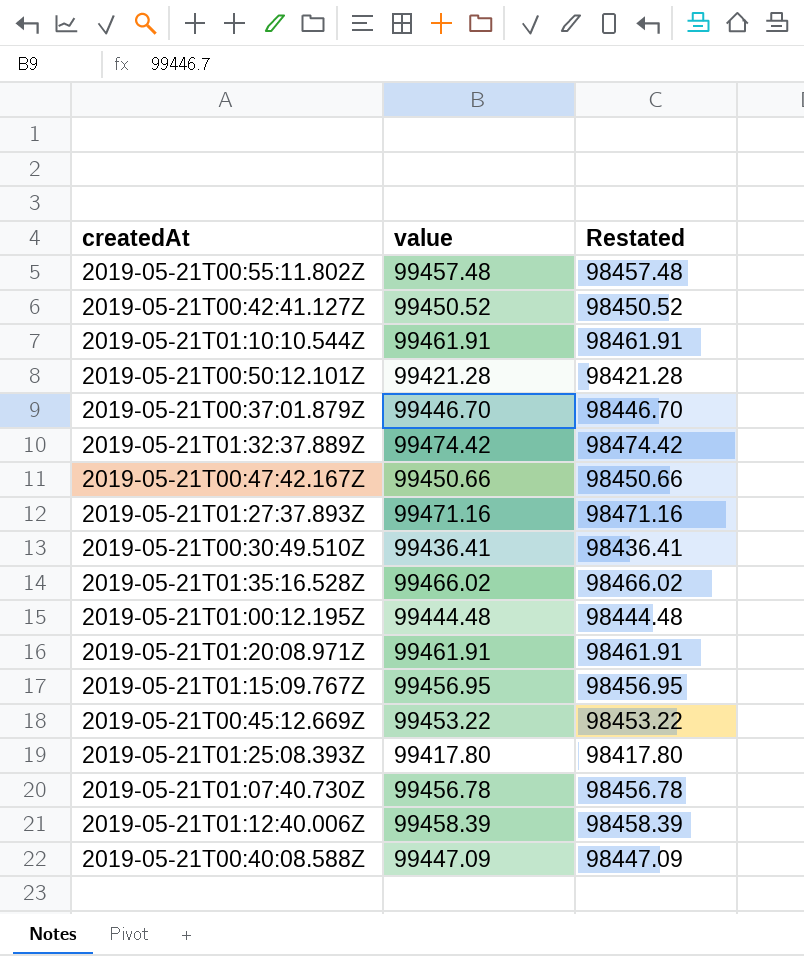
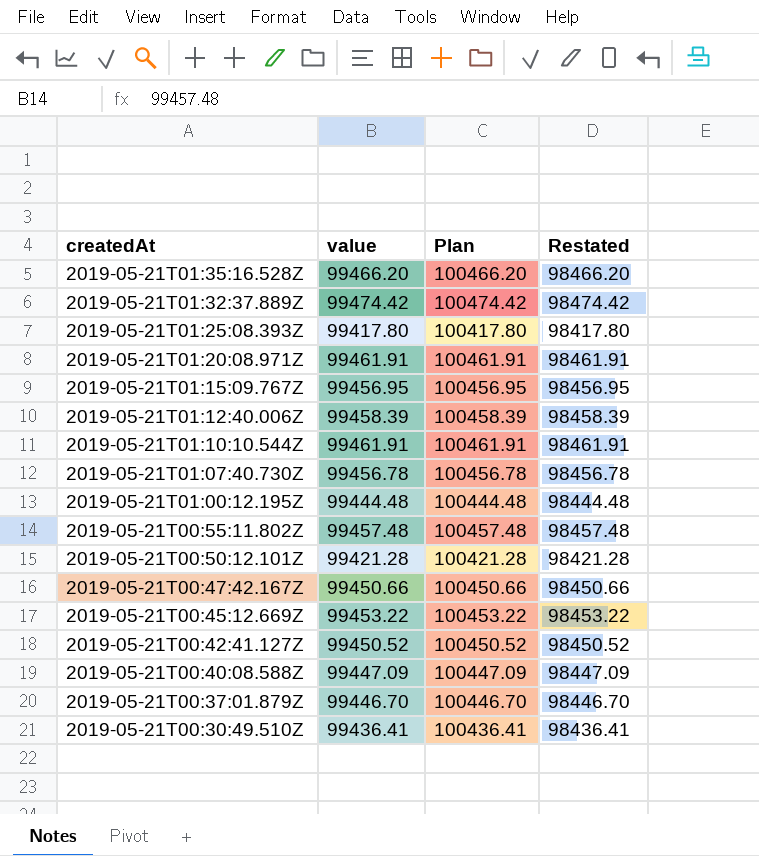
row order: none -> createdAt descending
column Plan | formula: none -> [value] + 1000
row 2019-05-21T01:27:37.893Z: 99471.16 | 98471.16 -> none
2019-05-21T01:35:16.528Z | value: 99466.02 -> 99466.20
2019-05-21T01:35:16.528Z | Restated: 98466.02 -> 98466.20

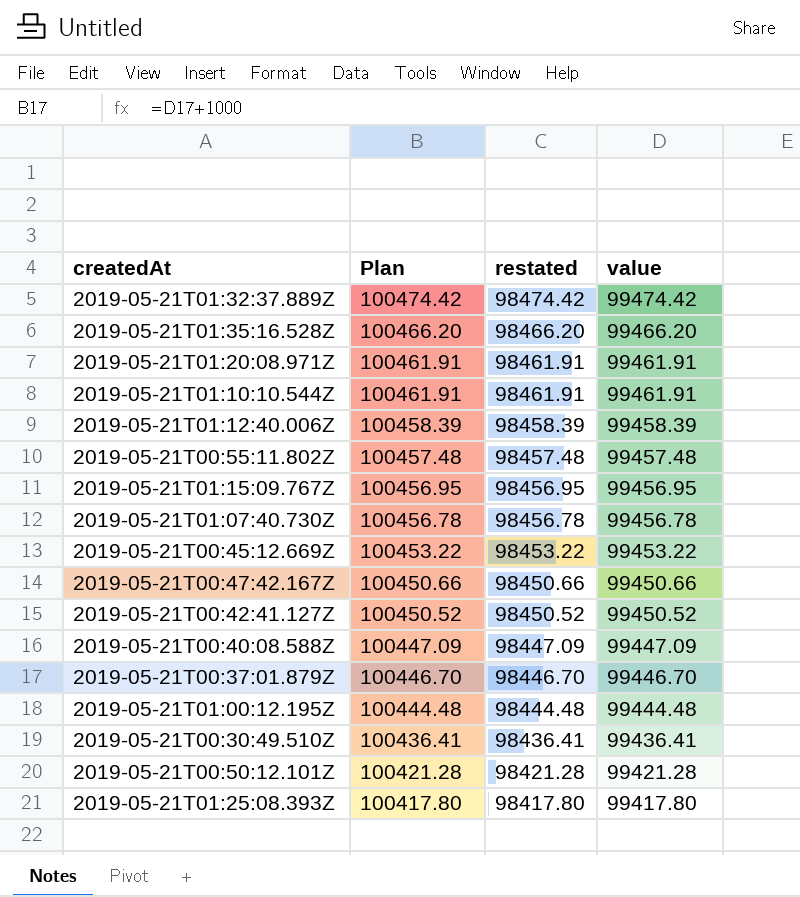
row order: createdAt descending -> Plan descending
column name: Restated -> restated
column value | position: 2 -> 4

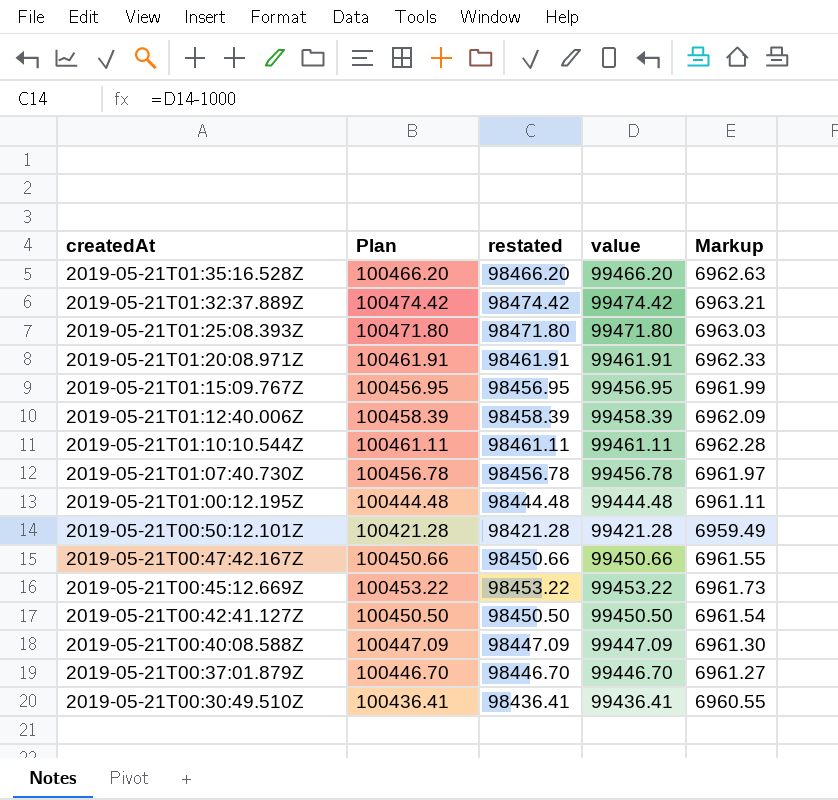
row order: Plan descending -> createdAt descending
column Markup | formula: none -> [value] * 0.07
row 2019-05-21T00:55:11.802Z: 100457.48 | 98457.48 | 99457.48 -> none
2019-05-21T01:25:08.393Z | Plan: 100417.80 -> 100471.80
2019-05-21T01:25:08.393Z | restated: 98417.80 -> 98471.80
2019-05-21T01:25:08.393Z | value: 99417.80 -> 99471.80
2019-05-21T01:10:10.544Z | Plan: 100461.91 -> 100461.11
2019-05-21T01:10:10.544Z | restated: 98461.91 -> 98461.11
2019-05-21T01:10:10.544Z | value: 99461.91 -> 99461.11
2019-05-21T00:42:41.127Z | Plan: 100450.52 -> 100450.50
2019-05-21T00:42:41.127Z | restated: 98450.52 -> 98450.50
2019-05-21T00:42:41.127Z | value: 99450.52 -> 99450.50

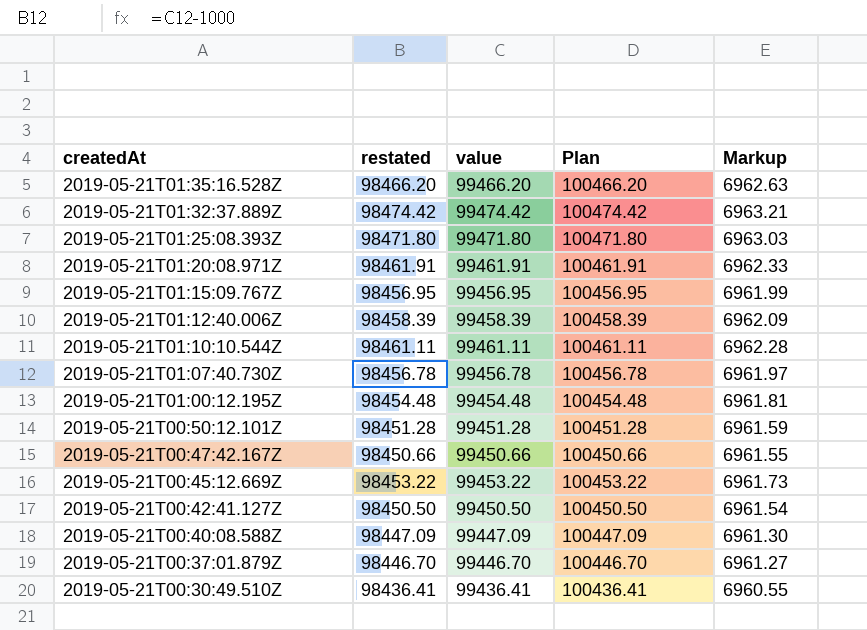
column Plan | position: 2 -> 4
2019-05-21T01:00:12.195Z | restated: 98444.48 -> 98454.48
2019-05-21T01:00:12.195Z | value: 99444.48 -> 99454.48
2019-05-21T01:00:12.195Z | Plan: 100444.48 -> 100454.48
2019-05-21T01:00:12.195Z | Markup: 6961.11 -> 6961.81
2019-05-21T00:50:12.101Z | restated: 98421.28 -> 98451.28
2019-05-21T00:50:12.101Z | value: 99421.28 -> 99451.28
2019-05-21T00:50:12.101Z | Plan: 100421.28 -> 100451.28
2019-05-21T00:50:12.101Z | Markup: 6959.49 -> 6961.59

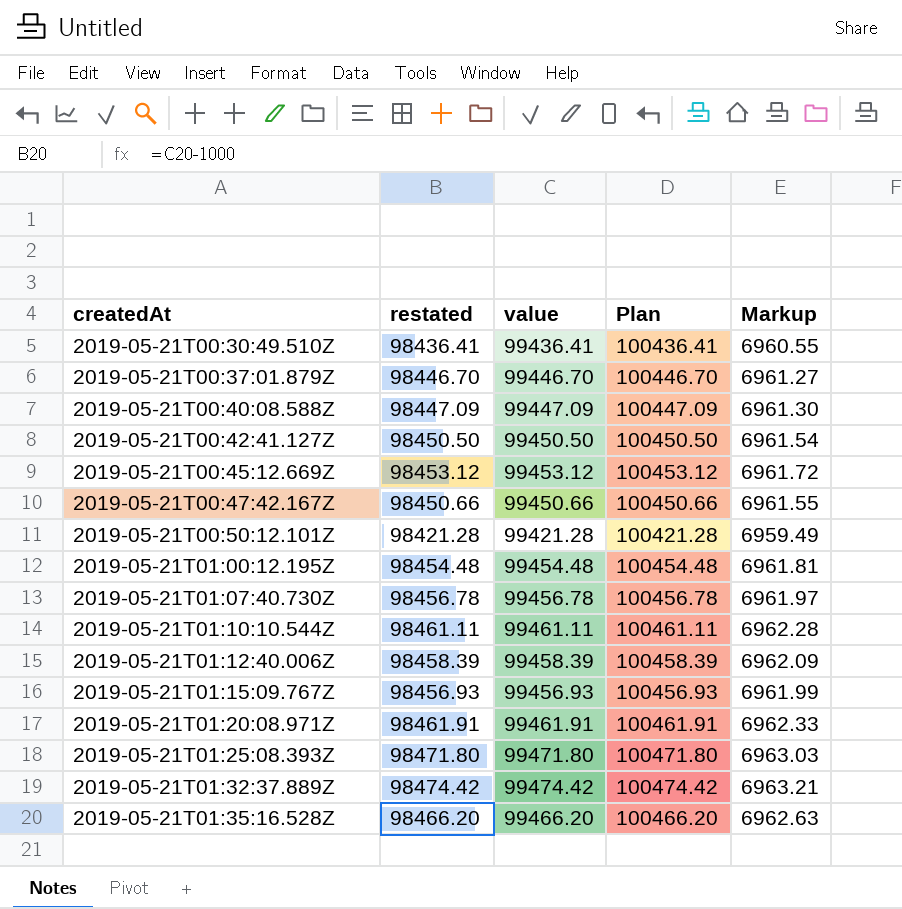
row order: createdAt descending -> createdAt ascending
2019-05-21T00:45:12.669Z | restated: 98453.22 -> 98453.12
2019-05-21T00:45:12.669Z | value: 99453.22 -> 99453.12
2019-05-21T00:45:12.669Z | Plan: 100453.22 -> 100453.12
2019-05-21T00:45:12.669Z | Markup: 6961.73 -> 6961.72
2019-05-21T00:50:12.101Z | restated: 98451.28 -> 98421.28
2019-05-21T00:50:12.101Z | value: 99451.28 -> 99421.28
2019-05-21T00:50:12.101Z | Plan: 100451.28 -> 100421.28
2019-05-21T00:50:12.101Z | Markup: 6961.59 -> 6959.49
2019-05-21T01:15:09.767Z | restated: 98456.95 -> 98456.93
2019-05-21T01:15:09.767Z | value: 99456.95 -> 99456.93
2019-05-21T01:15:09.767Z | Plan: 100456.95 -> 100456.93

